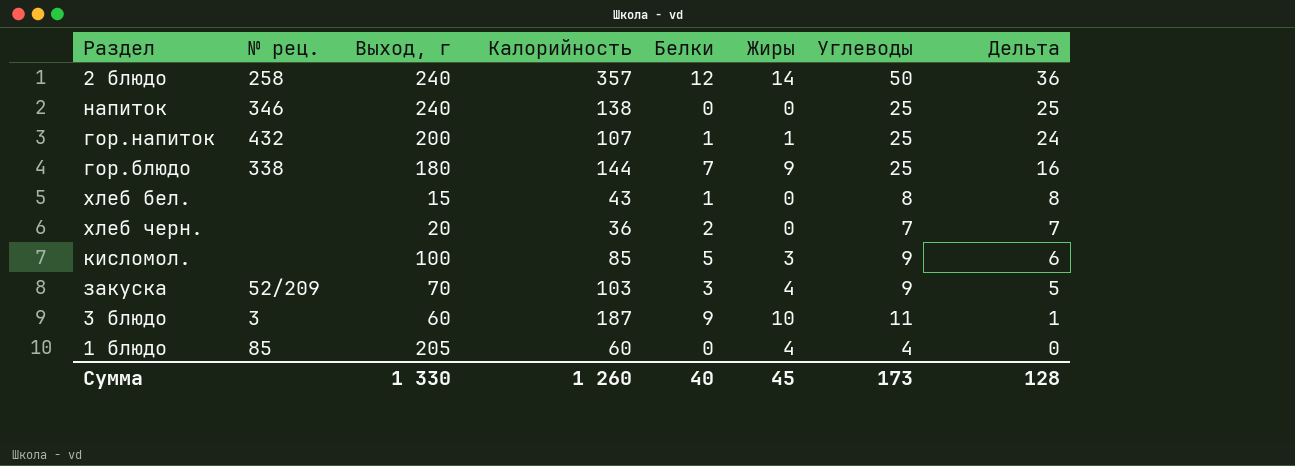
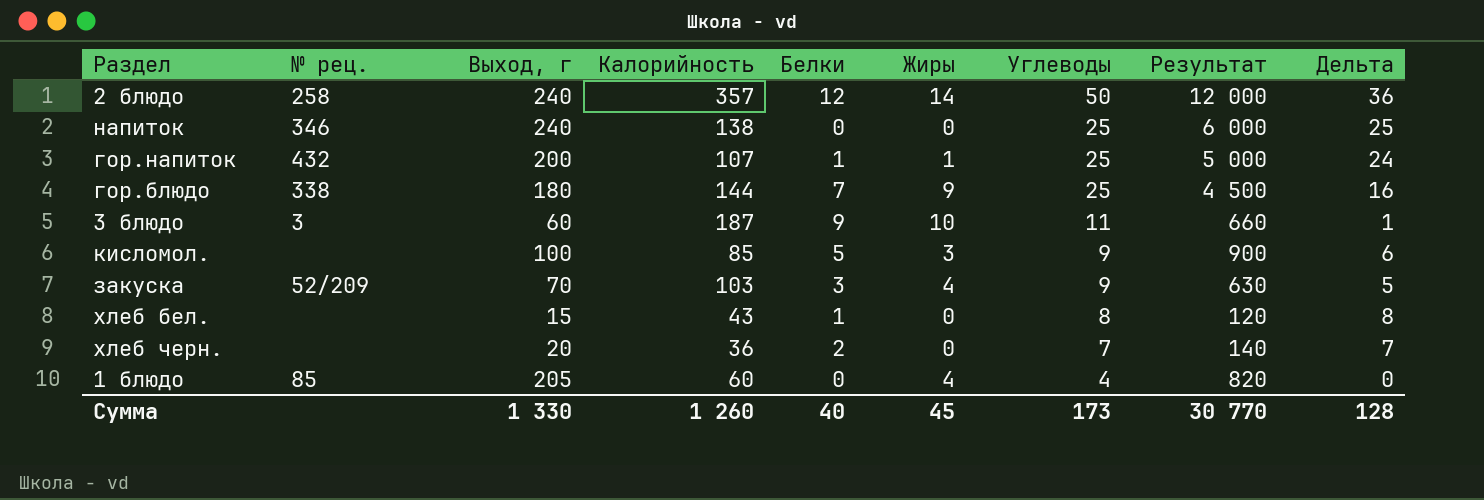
row order: Дельта descending -> Углеводы descending
column Результат | formula: none -> [Выход, г] * [Углеводы]

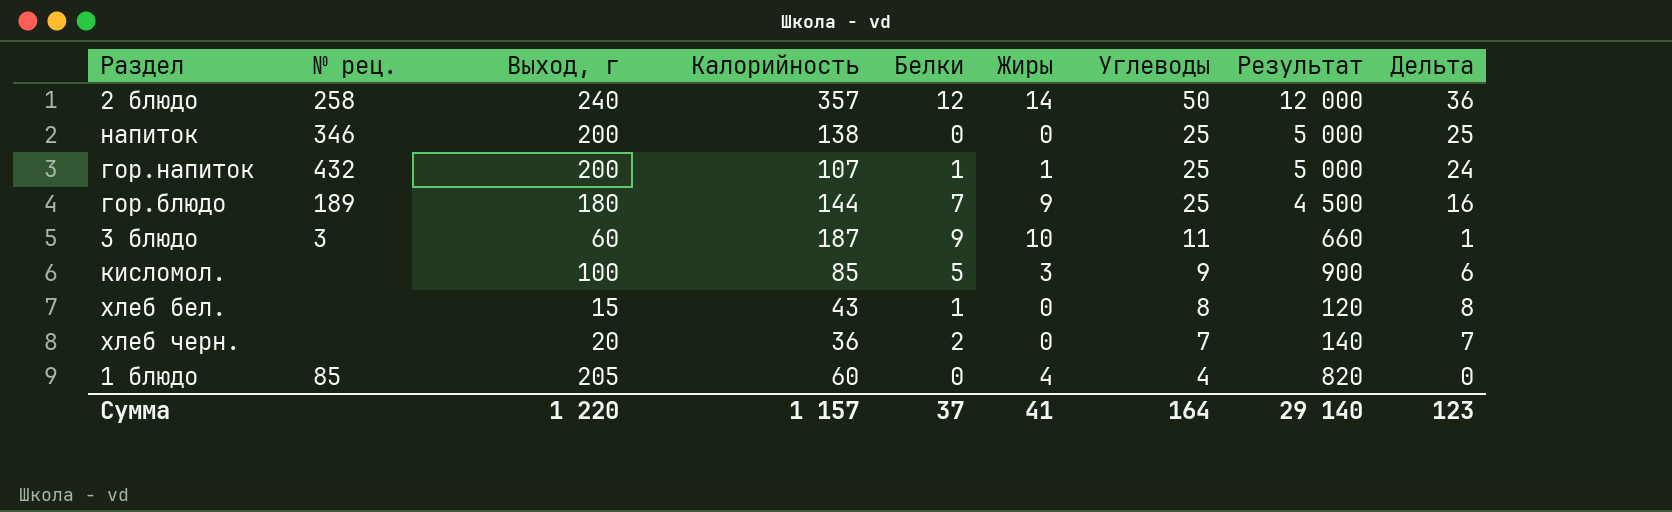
row закуска: 52/209 | 70 | 103 | 3 | 4 | 9 | 630 | 5 -> none
напиток | Выход, г: 240 -> 200
напиток | Результат: 6 000 -> 5 000
гор.блюдо | № рец.: 338 -> 189
Сумма | Выход, г: 1 330 -> 1 220
Сумма | Калорийность: 1 260 -> 1 157
Сумма | Белки: 40 -> 37
Сумма | Жиры: 45 -> 41
Сумма | Углеводы: 173 -> 164
Сумма | Результат: 30 770 -> 29 140
Сумма | Дельта: 128 -> 123

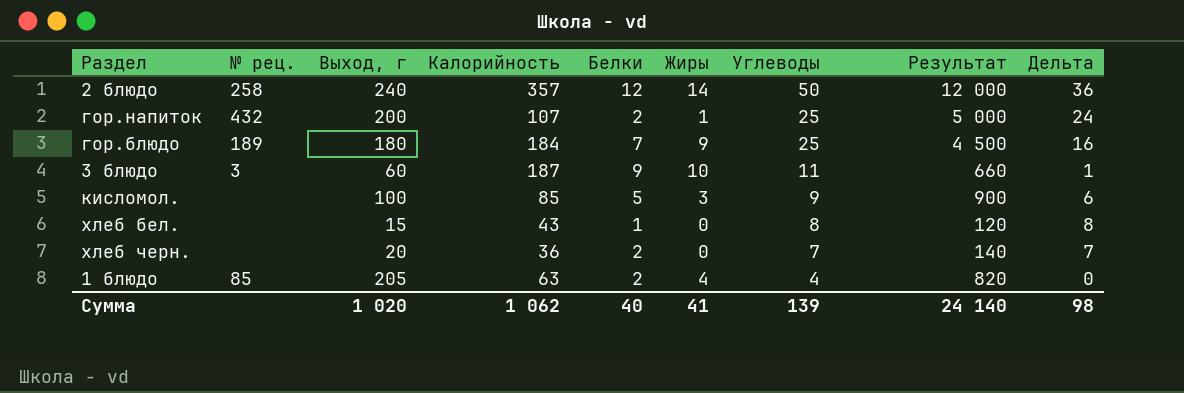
row напиток: 346 | 200 | 138 | 0 | 0 | 25 | 5 000 | 25 -> none
гор.напиток | Белки: 1 -> 2
гор.блюдо | Калорийность: 144 -> 184
1 блюдо | Калорийность: 60 -> 63
1 блюдо | Белки: 0 -> 2
Сумма | Выход, г: 1 220 -> 1 020
Сумма | Калорийность: 1 157 -> 1 062
Сумма | Белки: 37 -> 40
Сумма | Углеводы: 164 -> 139
Сумма | Результат: 29 140 -> 24 140
Сумма | Дельта: 123 -> 98

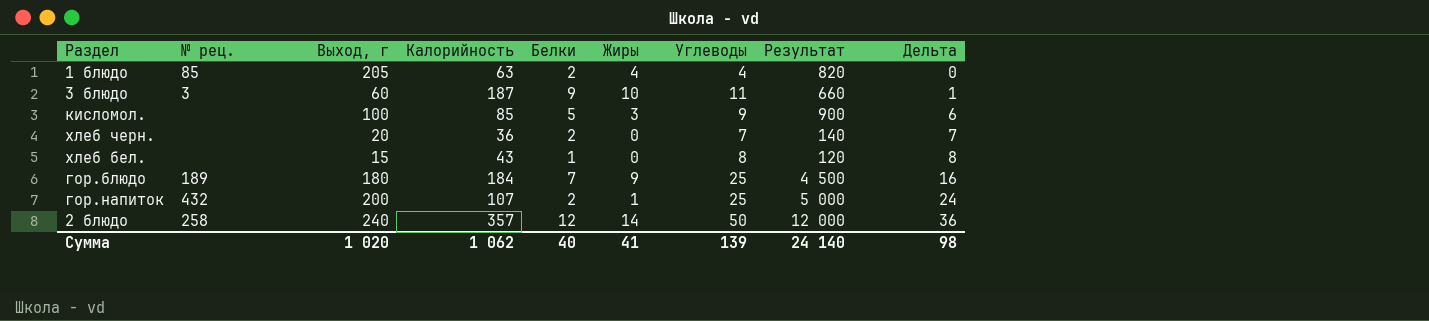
row order: Углеводы descending -> Дельта ascending

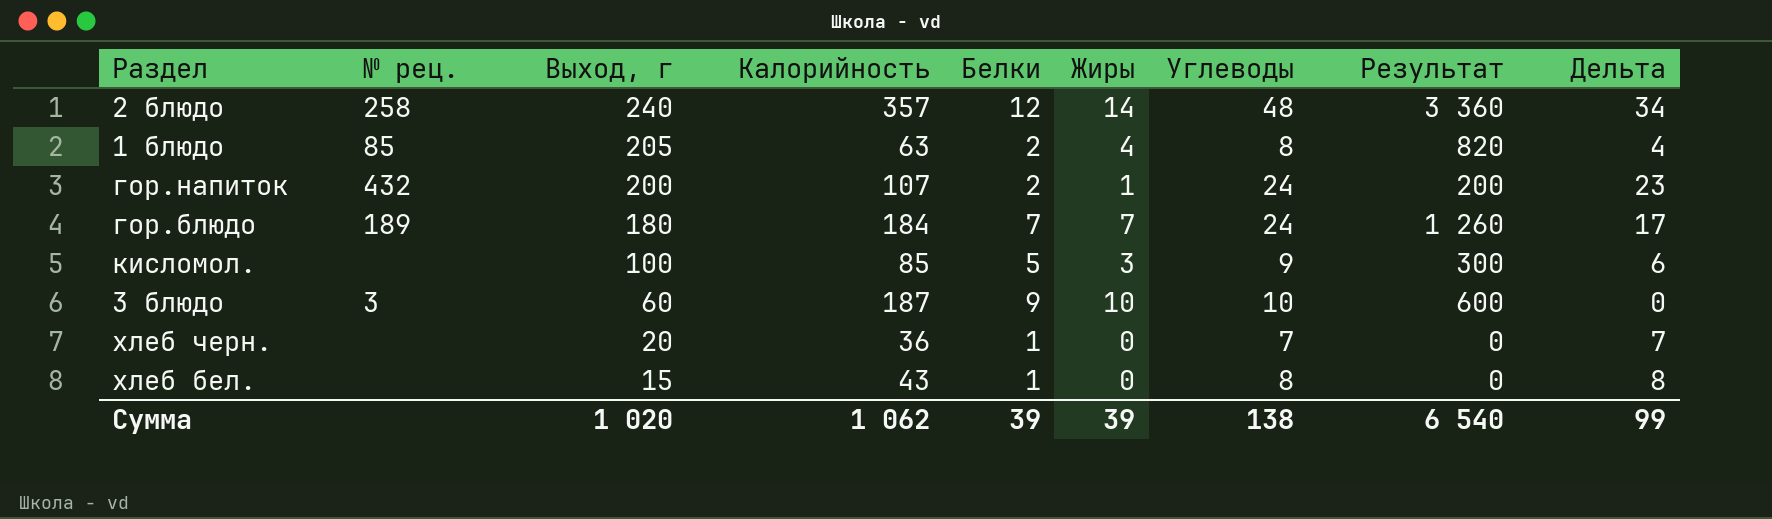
row order: Дельта ascending -> Выход, г descending
column Результат | formula: [Выход, г] * [Углеводы] -> [Выход, г] * [Жиры]
2 блюдо | Углеводы: 50 -> 48
2 блюдо | Дельта: 36 -> 34
1 блюдо | Углеводы: 4 -> 8
1 блюдо | Дельта: 0 -> 4
гор.напиток | Углеводы: 25 -> 24
гор.напиток | Дельта: 24 -> 23
гор.блюдо | Жиры: 9 -> 7
гор.блюдо | Углеводы: 25 -> 24
гор.блюдо | Дельта: 16 -> 17
3 блюдо | Углеводы: 11 -> 10
3 блюдо | Дельта: 1 -> 0
хлеб черн. | Белки: 2 -> 1
Сумма | Белки: 40 -> 39
Сумма | Жиры: 41 -> 39
Сумма | Углеводы: 139 -> 138
Сумма | Результат: 24 140 -> 6 540
Сумма | Дельта: 98 -> 99

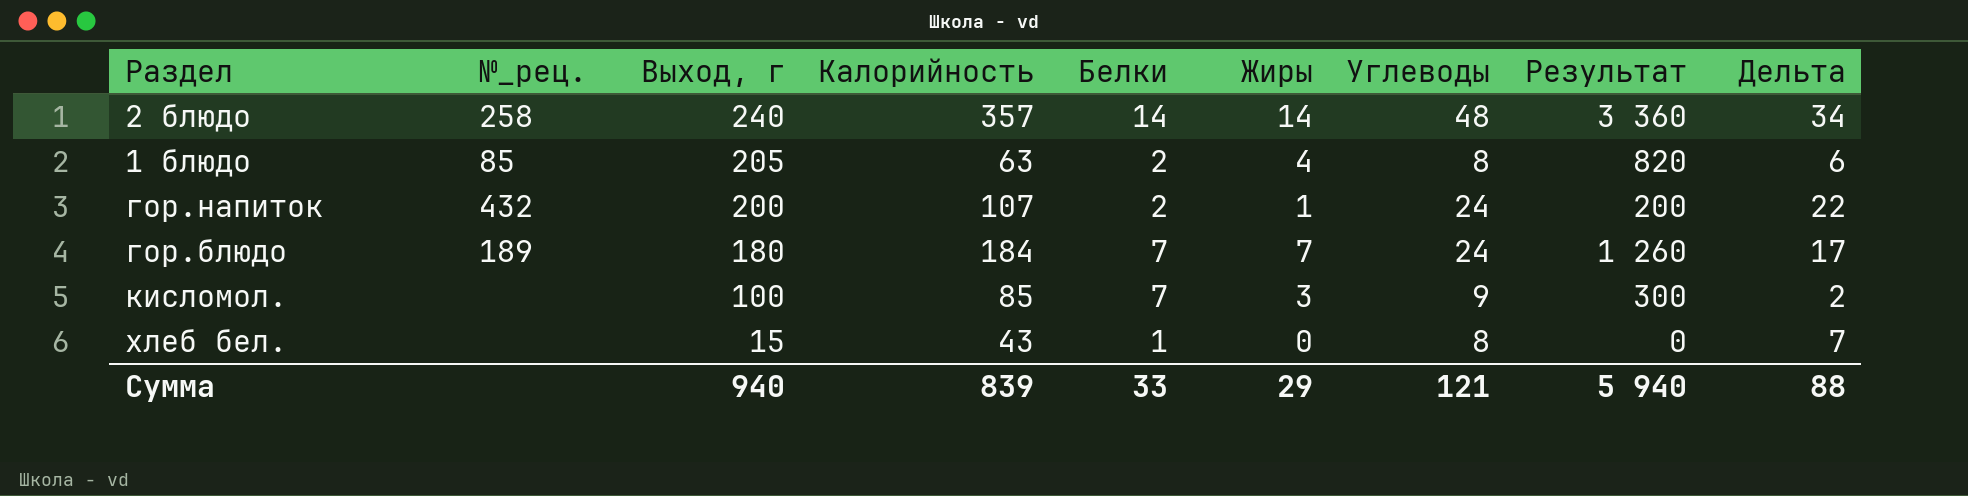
column name: № рец. -> №_рец.
column Дельта | formula: [Углеводы] - [Жиры] -> [Углеводы] - [Белки]
row 3 блюдо: 3 | 60 | 187 | 9 | 10 | 10 | 600 | 0 -> none
row хлеб черн.: none | 20 | 36 | 1 | 0 | 7 | 0 | 7 -> none
2 блюдо | Белки: 12 -> 14
кисломол. | Белки: 5 -> 7
Сумма | Выход, г: 1 020 -> 940
Сумма | Калорийность: 1 062 -> 839
Сумма | Белки: 39 -> 33
Сумма | Жиры: 39 -> 29
Сумма | Углеводы: 138 -> 121
Сумма | Результат: 6 540 -> 5 940
Сумма | Дельта: 99 -> 88

